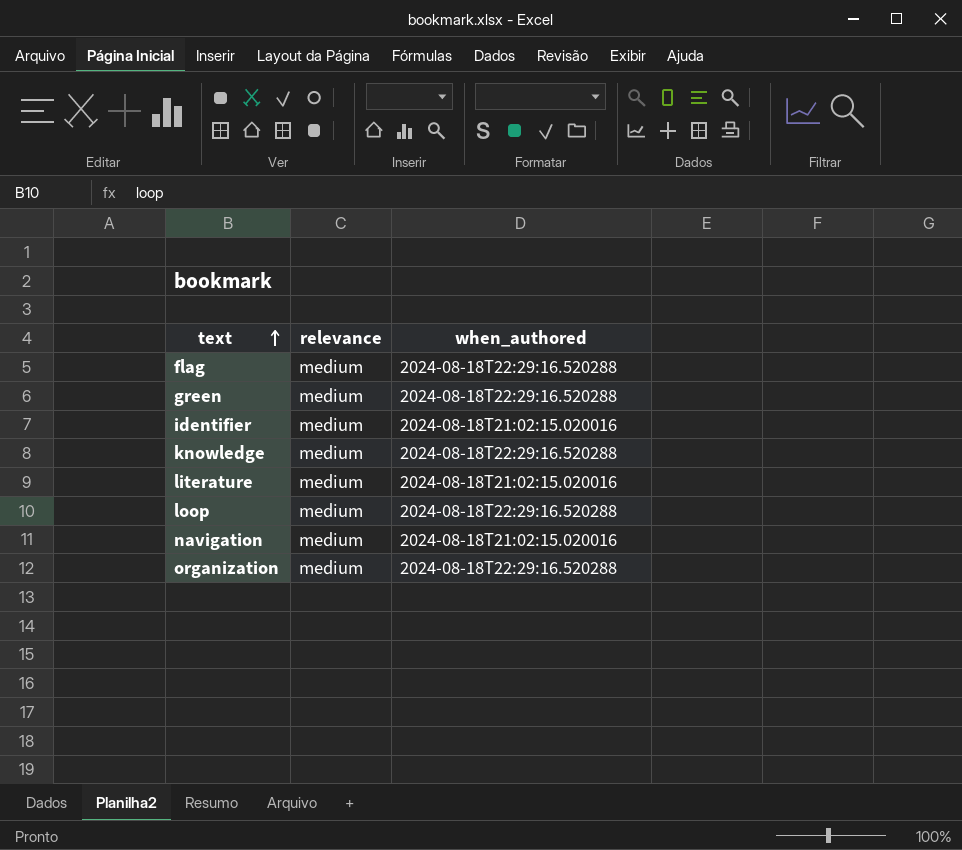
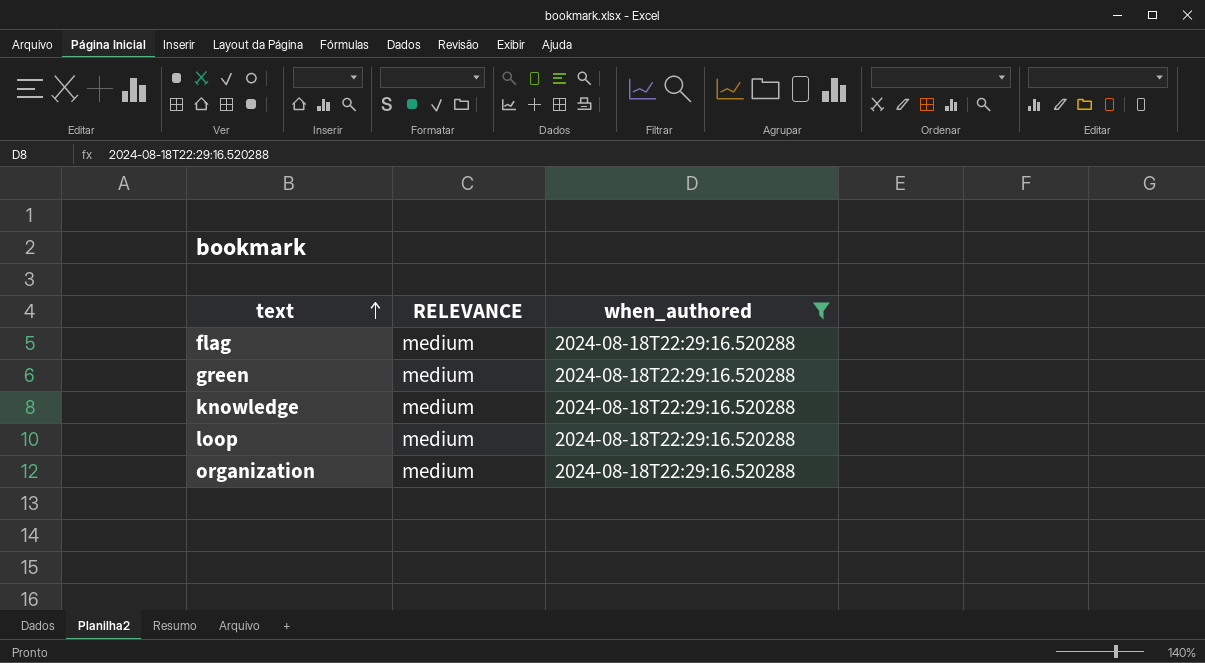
filter: none -> when_authored = 2024-08-18T22:29:16.520288
column name: relevance -> RELEVANCE

